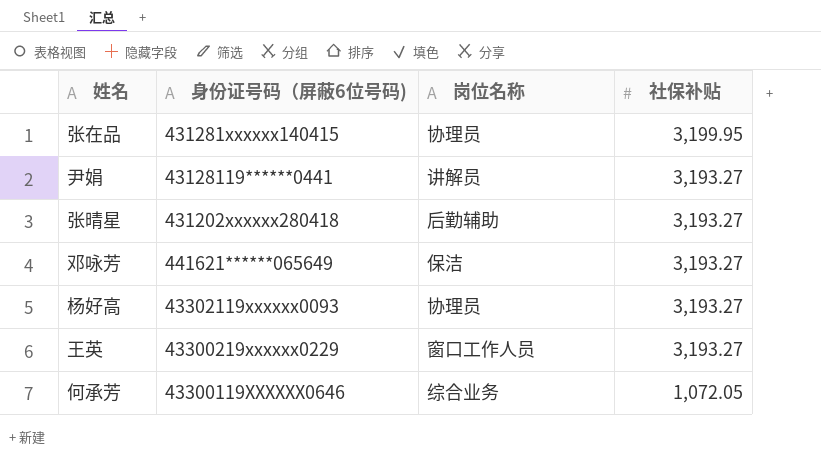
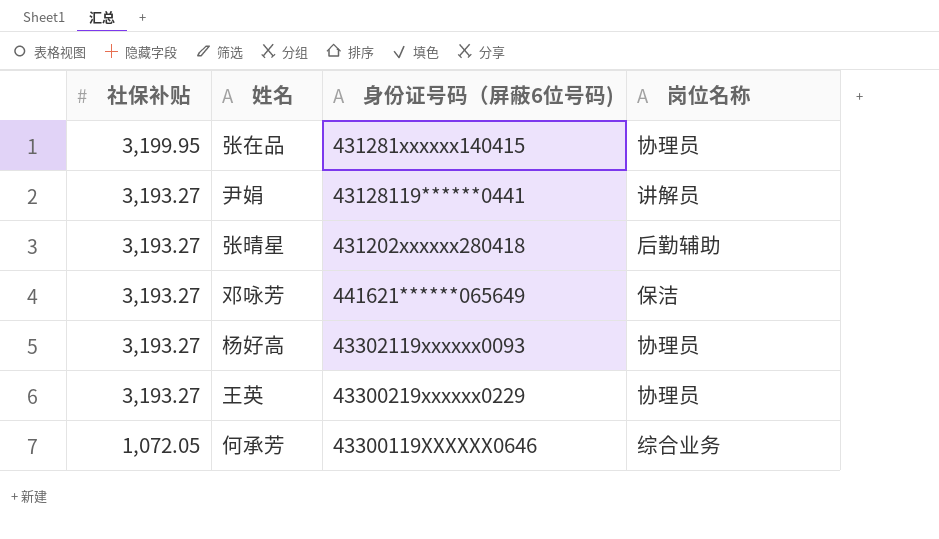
column 社保补贴 | position: 4 -> 1
王英 | 岗位名称: 窗口工作人员 -> 协理员

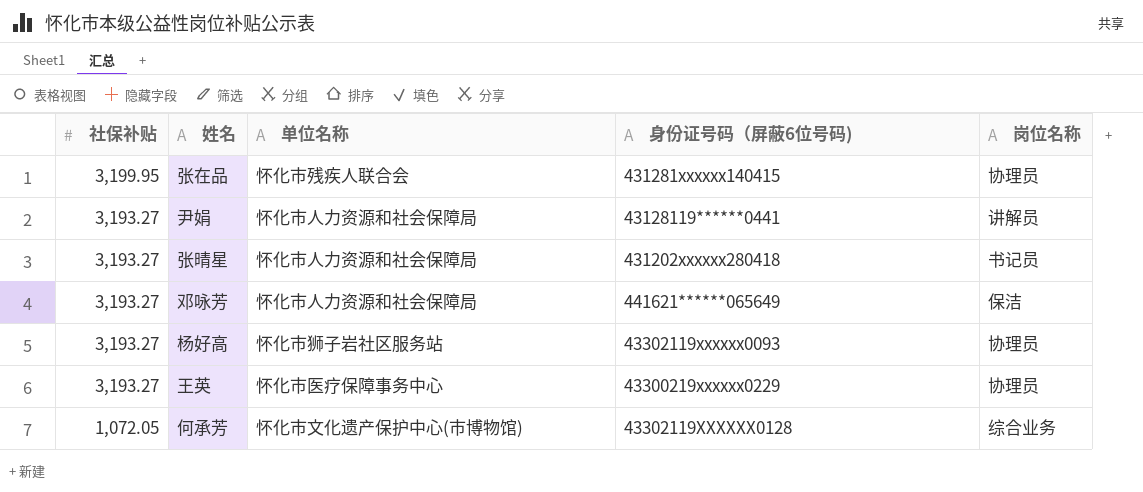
column 单位名称 | position: none -> 3
张晴星 | 岗位名称: 后勤辅助 -> 书记员
何承芳 | 身份证号码（屏蔽6位号码): 43300119XXXXXX0646 -> 43302119XXXXXX0128

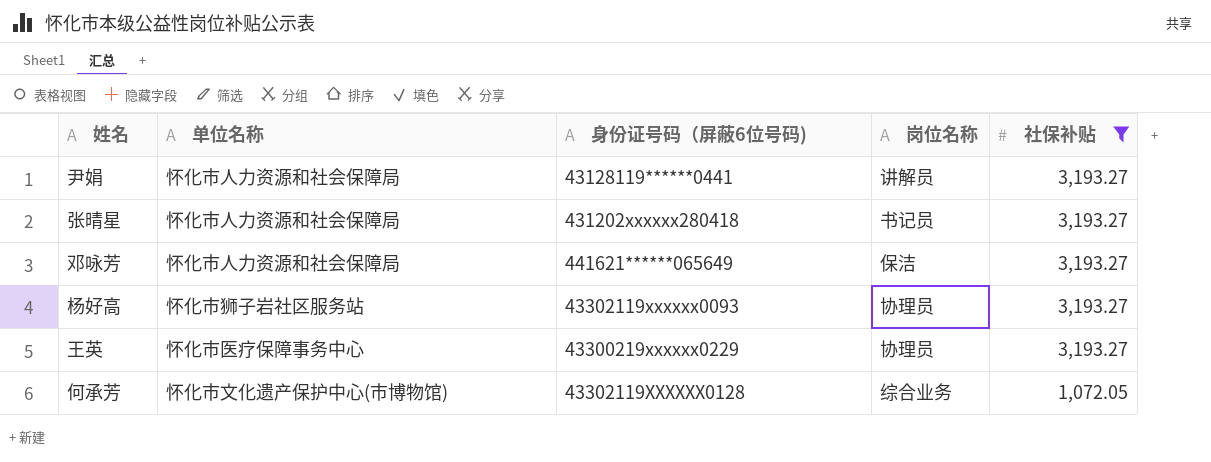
filter: none -> 社保补贴 != 3,199.95
column 社保补贴 | position: 1 -> 5

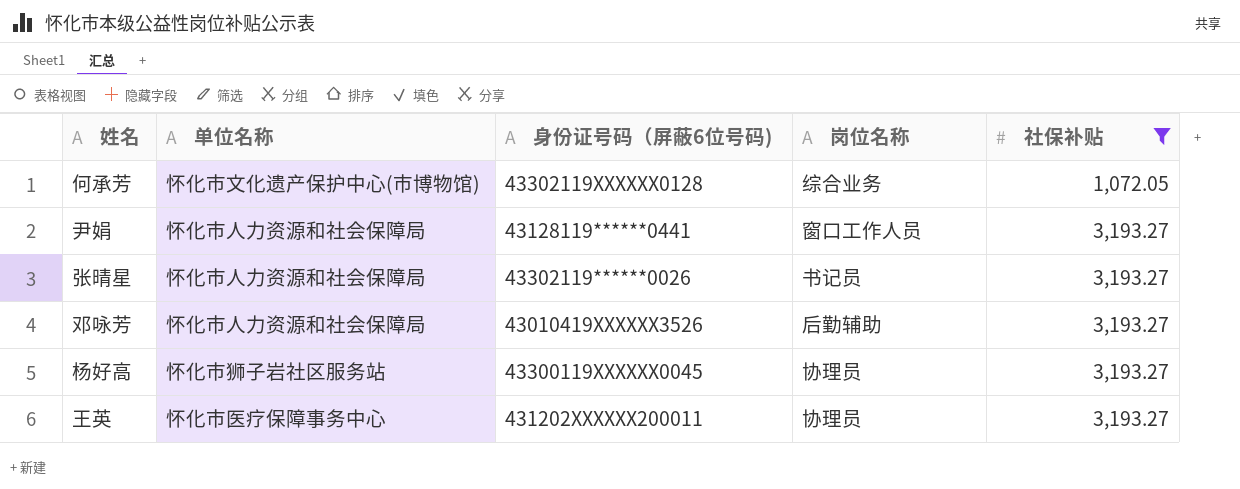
row order: 社保补贴 descending -> 社保补贴 ascending
尹娟 | 岗位名称: 讲解员 -> 窗口工作人员
张晴星 | 身份证号码（屏蔽6位号码): 431202xxxxxx280418 -> 43302119******0026
邓咏芳 | 身份证号码（屏蔽6位号码): 441621******065649 -> 43010419XXXXXX3526
邓咏芳 | 岗位名称: 保洁 -> 后勤辅助
杨好高 | 身份证号码（屏蔽6位号码): 43302119xxxxxx0093 -> 43300119XXXXXX0045
王英 | 身份证号码（屏蔽6位号码): 43300219xxxxxx0229 -> 431202XXXXXX200011

